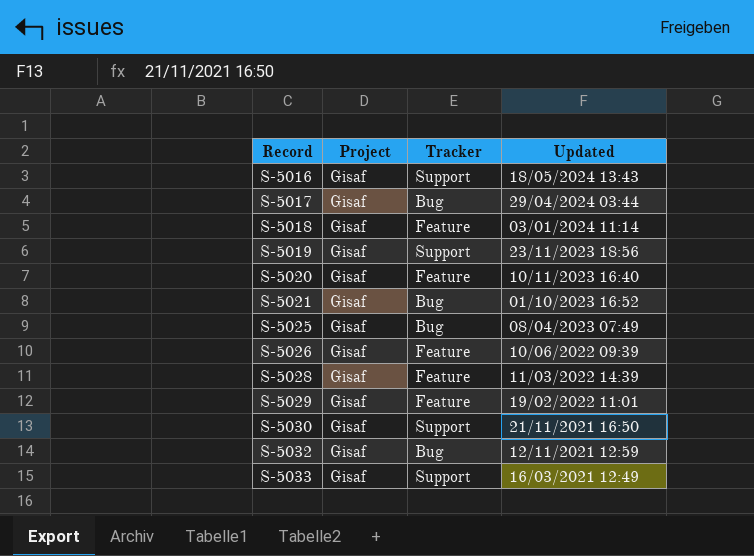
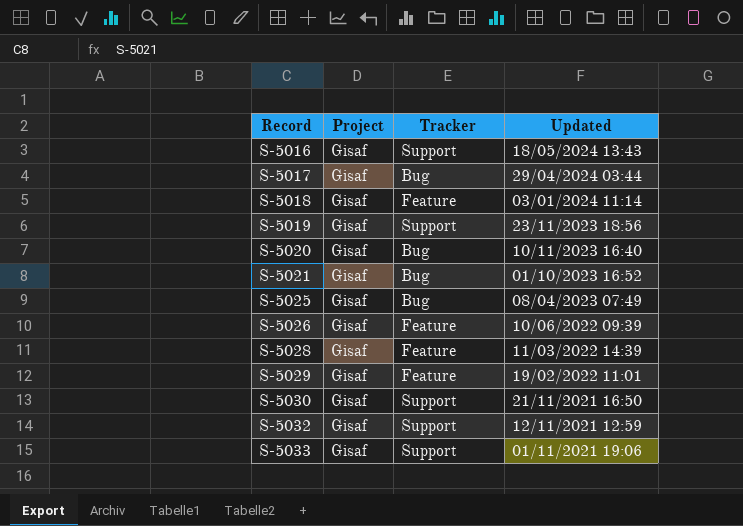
S-5020 | Tracker: Feature -> Bug
S-5032 | Tracker: Bug -> Support
S-5033 | Updated: 16/03/2021 12:49 -> 01/11/2021 19:06

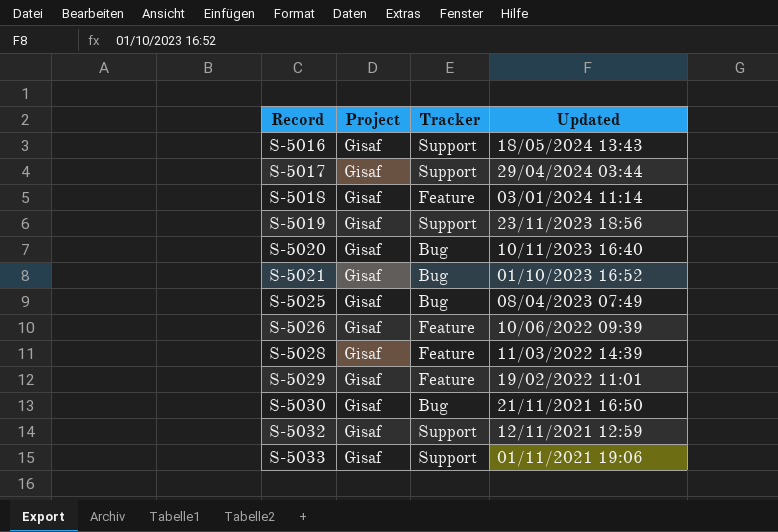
S-5017 | Tracker: Bug -> Support
S-5030 | Tracker: Support -> Bug

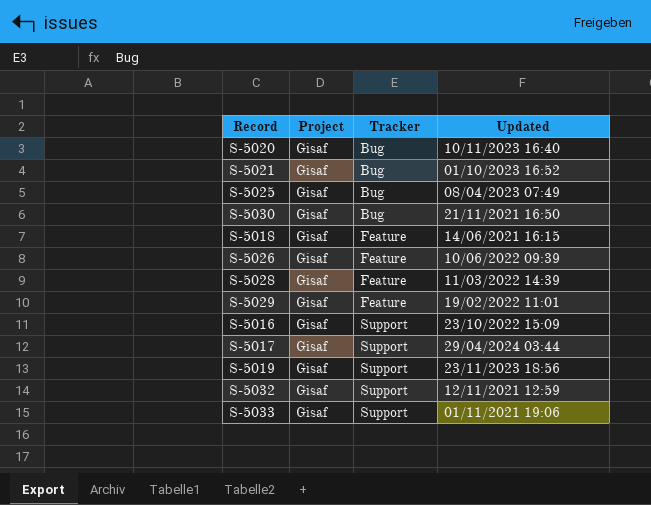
row order: Record ascending -> Tracker ascending
S-5018 | Updated: 03/01/2024 11:14 -> 14/06/2021 16:15
S-5016 | Updated: 18/05/2024 13:43 -> 23/10/2022 15:09

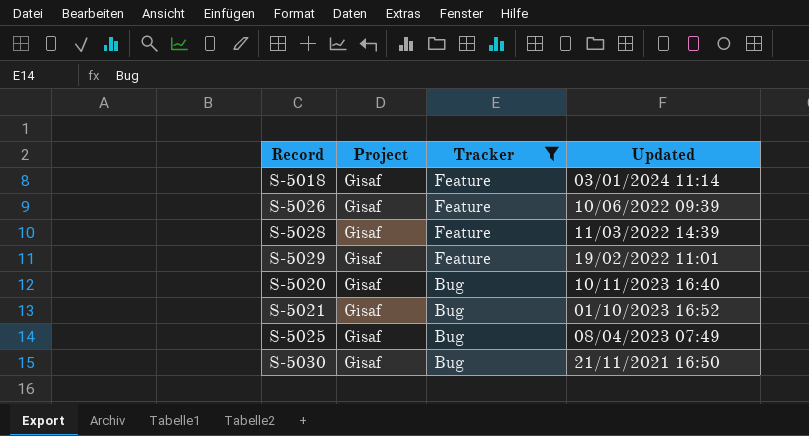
filter: none -> Tracker != Support
row order: Tracker ascending -> Tracker descending
S-5018 | Updated: 14/06/2021 16:15 -> 03/01/2024 11:14

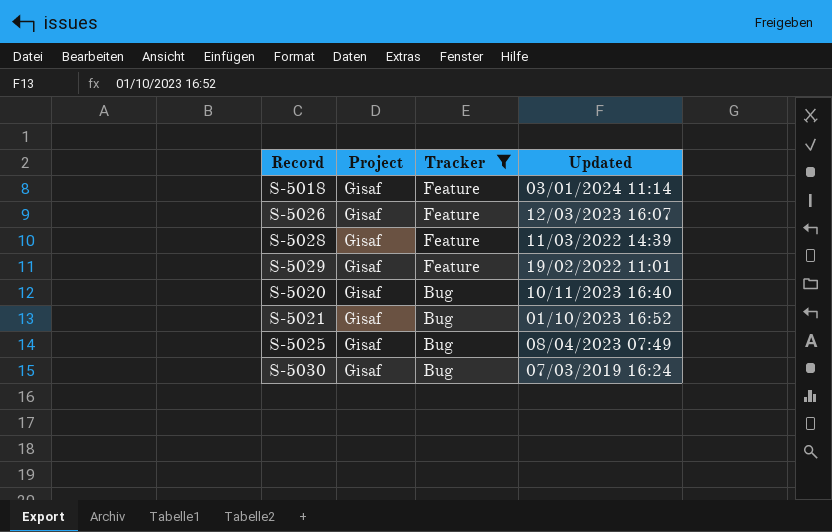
S-5026 | Updated: 10/06/2022 09:39 -> 12/03/2023 16:07
S-5030 | Updated: 21/11/2021 16:50 -> 07/03/2019 16:24

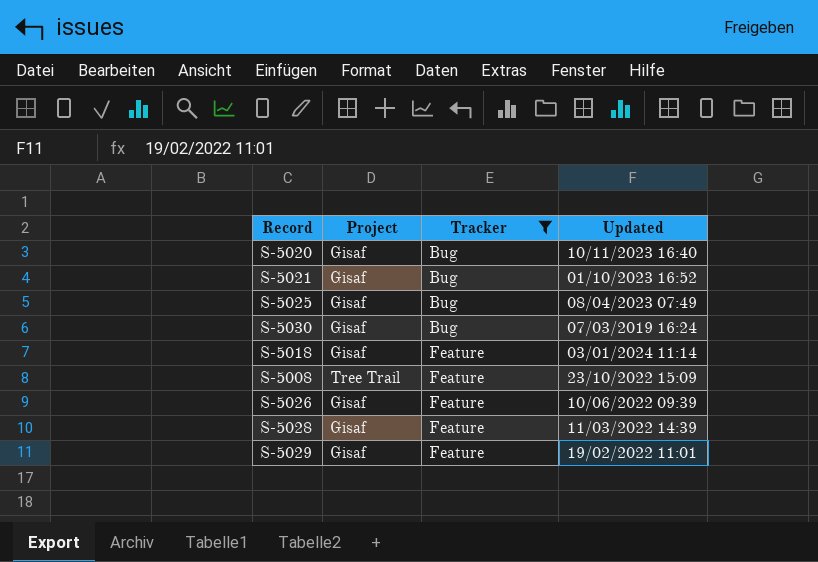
row order: Tracker descending -> Tracker ascending
row S-5008: none -> Tree Trail | Feature | 23/10/2022 15:09
S-5026 | Updated: 12/03/2023 16:07 -> 10/06/2022 09:39

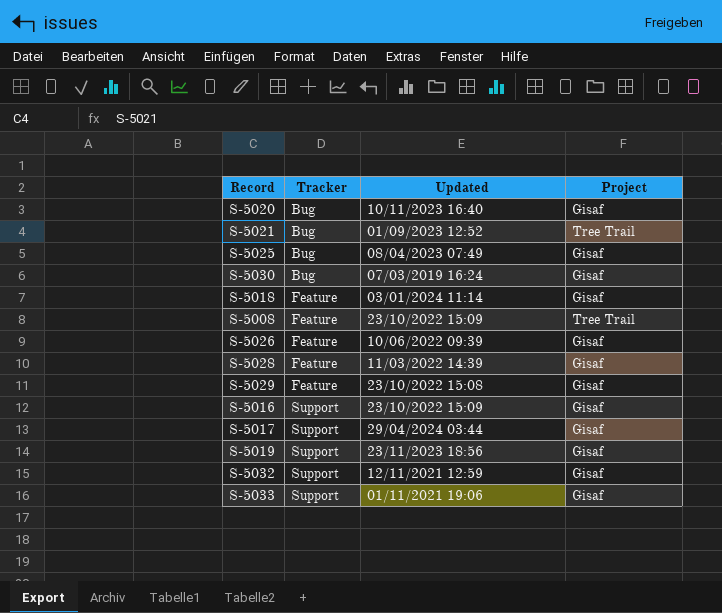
filter: Tracker != Support -> none
column Project | position: 2 -> 4
S-5021 | Updated: 01/10/2023 16:52 -> 01/09/2023 12:52
S-5021 | Project: Gisaf -> Tree Trail
S-5029 | Updated: 19/02/2022 11:01 -> 23/10/2022 15:08

